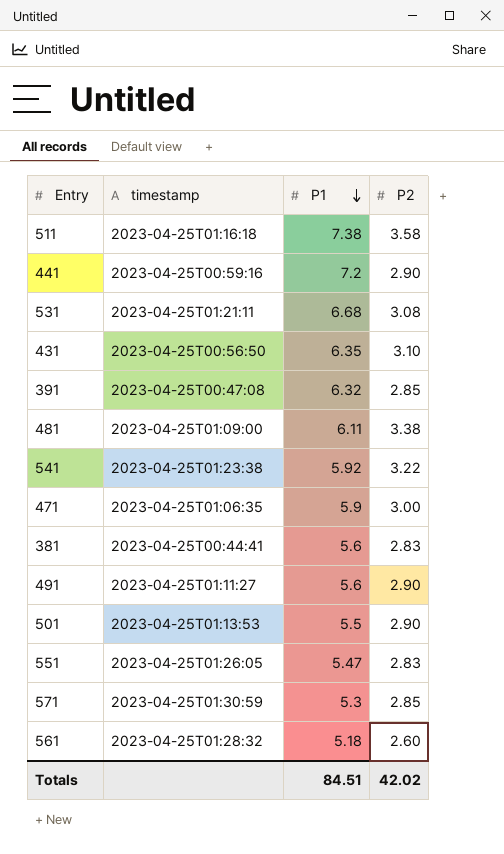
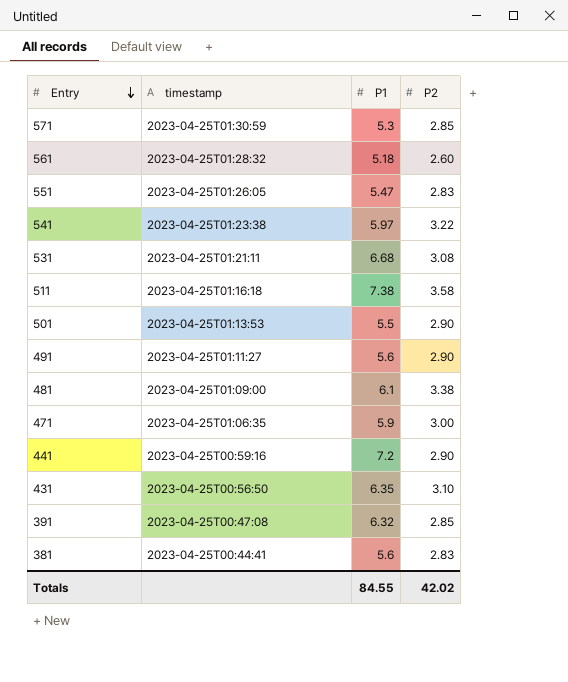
row order: P1 descending -> Entry descending
541 | P1: 5.92 -> 5.97
481 | P1: 6.11 -> 6.1
Totals | P1: 84.51 -> 84.55

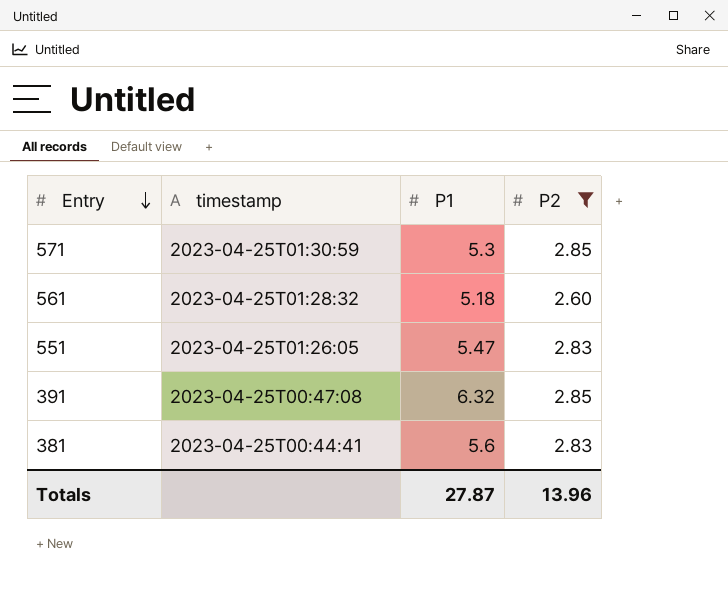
filter: none -> P2 <= 2.85
Totals | P1: 84.55 -> 27.87
Totals | P2: 42.02 -> 13.96

